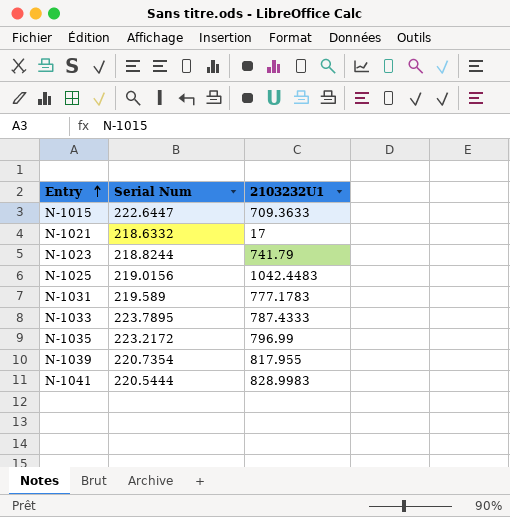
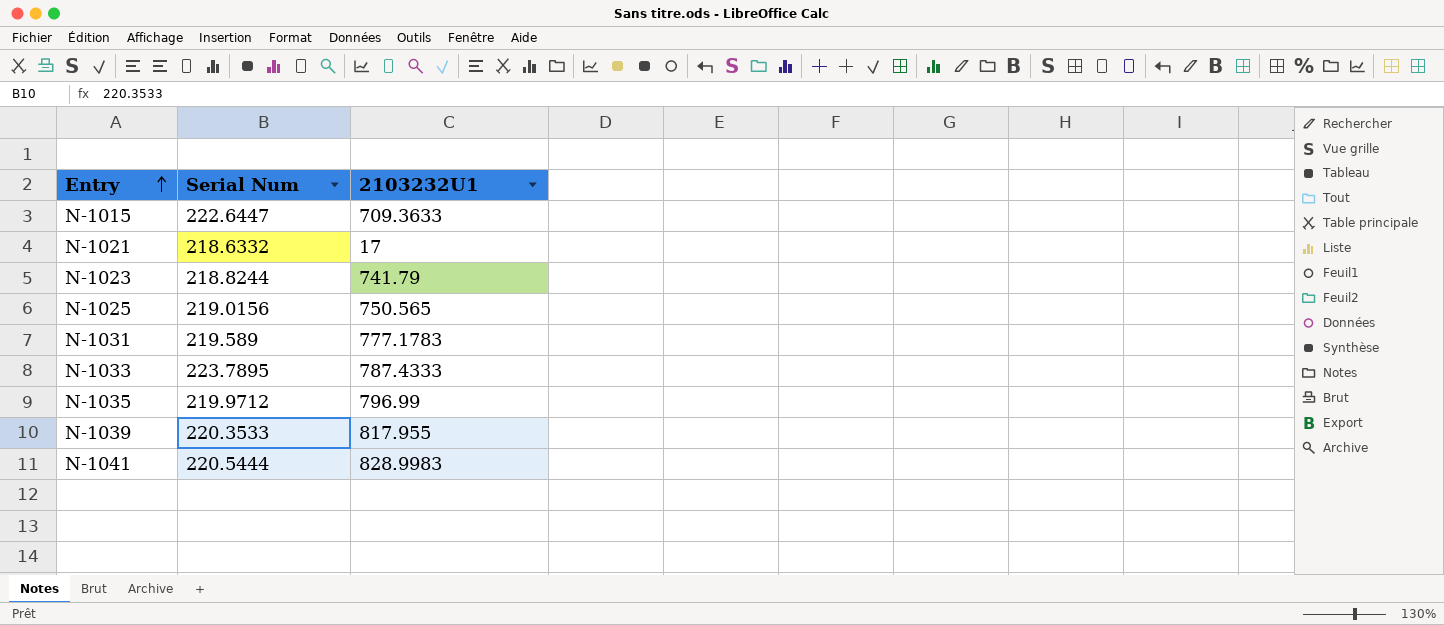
N-1025 | 2103232U1: 1042.4483 -> 750.565
N-1035 | Serial Num: 223.2172 -> 219.9712
N-1039 | Serial Num: 220.7354 -> 220.3533

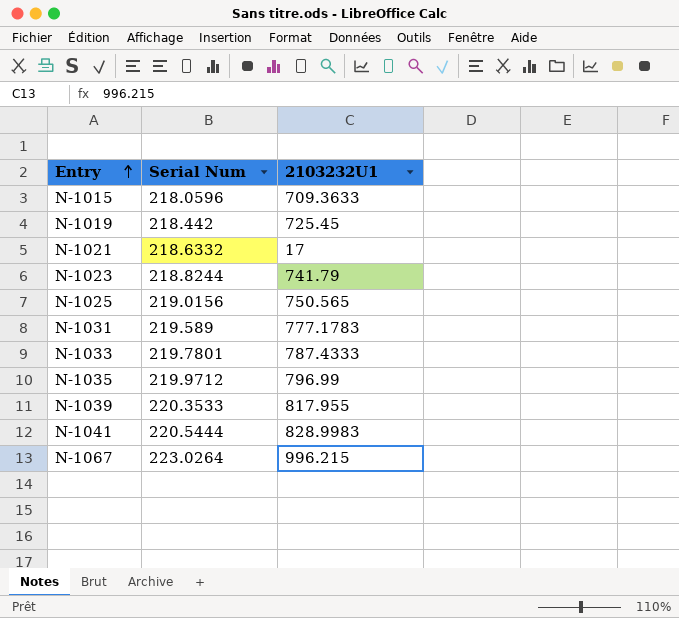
N-1015 | Serial Num: 222.6447 -> 218.0596
row N-1019: none -> 218.442 | 725.45
N-1033 | Serial Num: 223.7895 -> 219.7801
row N-1067: none -> 223.0264 | 996.215

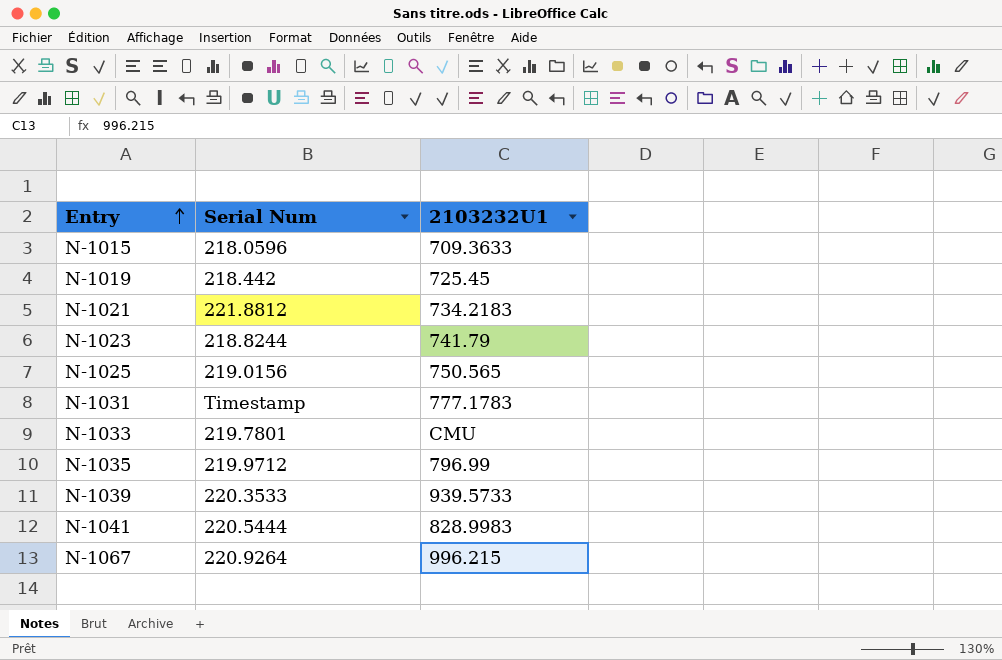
N-1021 | Serial Num: 218.6332 -> 221.8812
N-1021 | 2103232U1: 17 -> 734.2183
N-1031 | Serial Num: 219.589 -> Timestamp
N-1033 | 2103232U1: 787.4333 -> CMU
N-1039 | 2103232U1: 817.955 -> 939.5733
N-1067 | Serial Num: 223.0264 -> 220.9264

